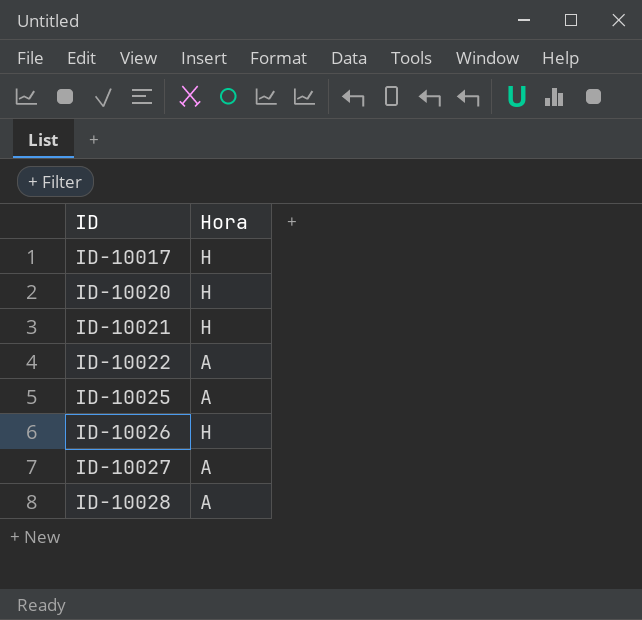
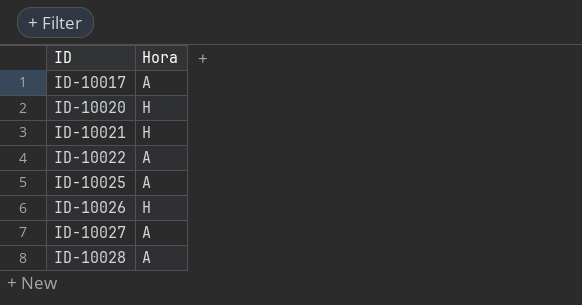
ID-10017 | Hora: H -> A

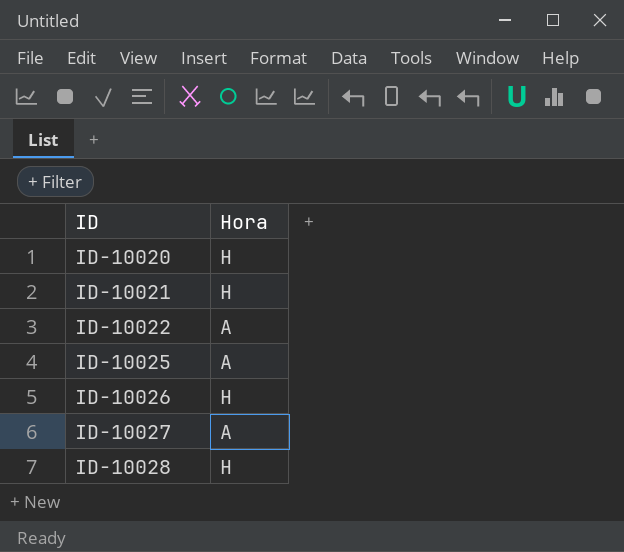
row ID-10017: A -> none
ID-10028 | Hora: A -> H

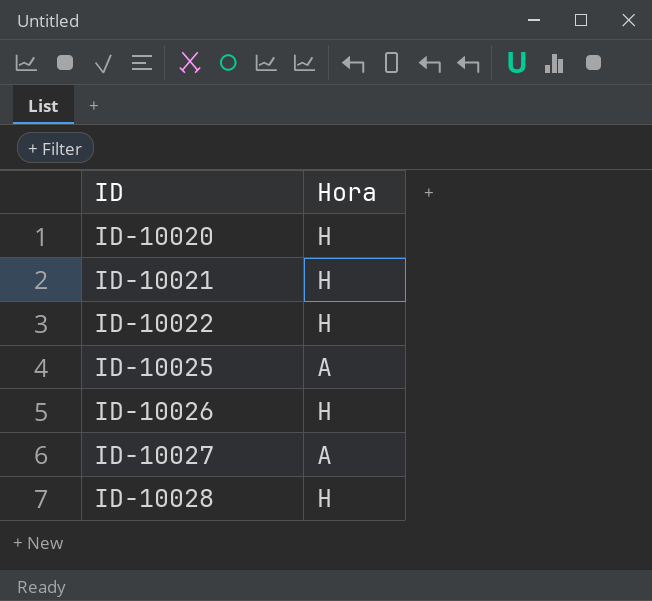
ID-10022 | Hora: A -> H

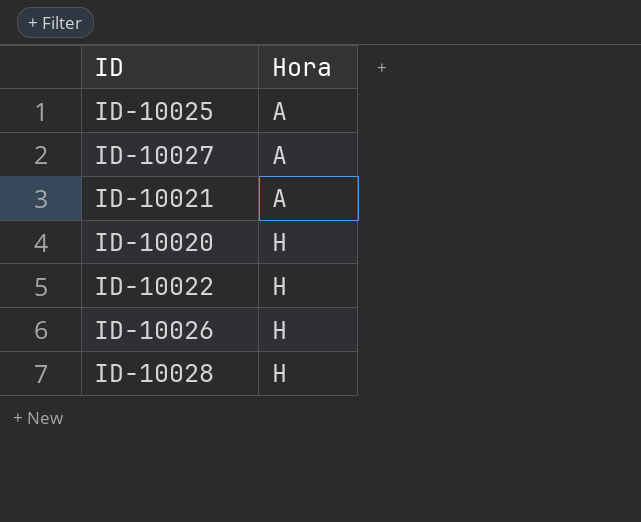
row order: ID ascending -> Hora ascending
ID-10021 | Hora: H -> A

